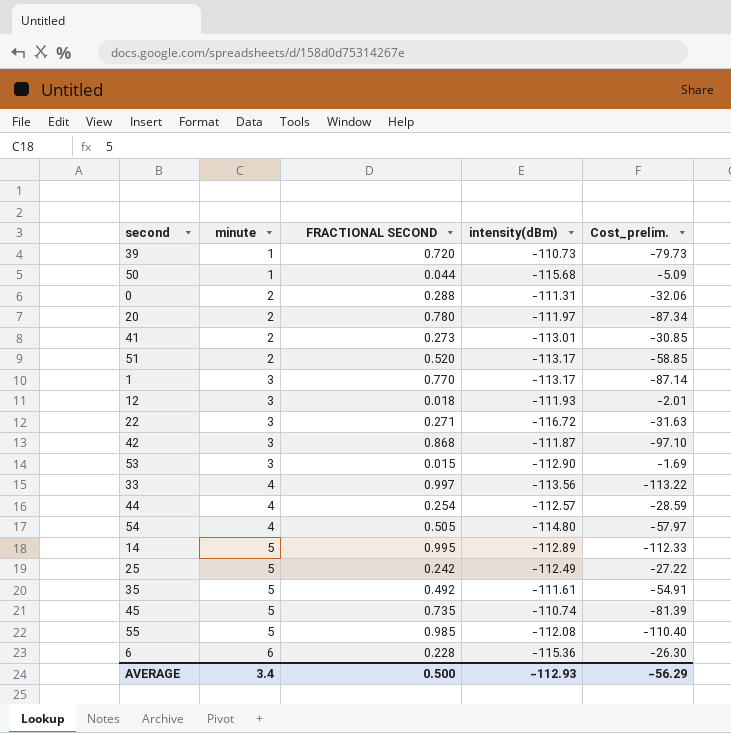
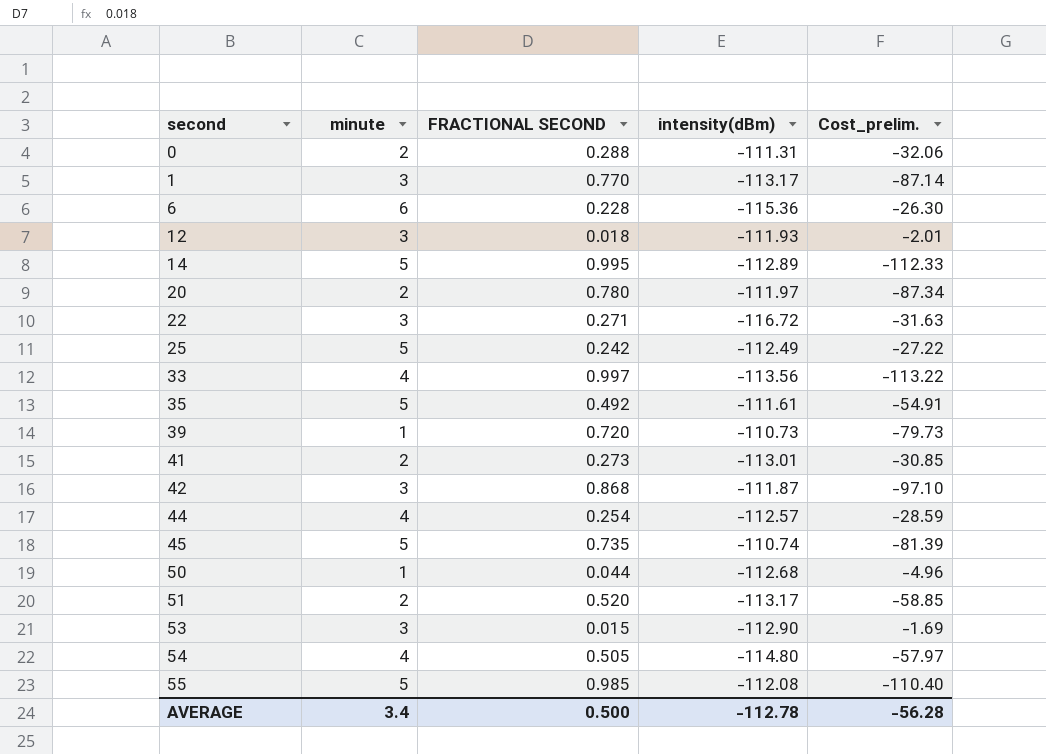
row order: minute ascending -> second ascending
50 | intensity(dBm): -115.68 -> -112.68
50 | Cost_prelim.: -5.09 -> -4.96
AVERAGE | intensity(dBm): -112.93 -> -112.78
AVERAGE | Cost_prelim.: -56.29 -> -56.28

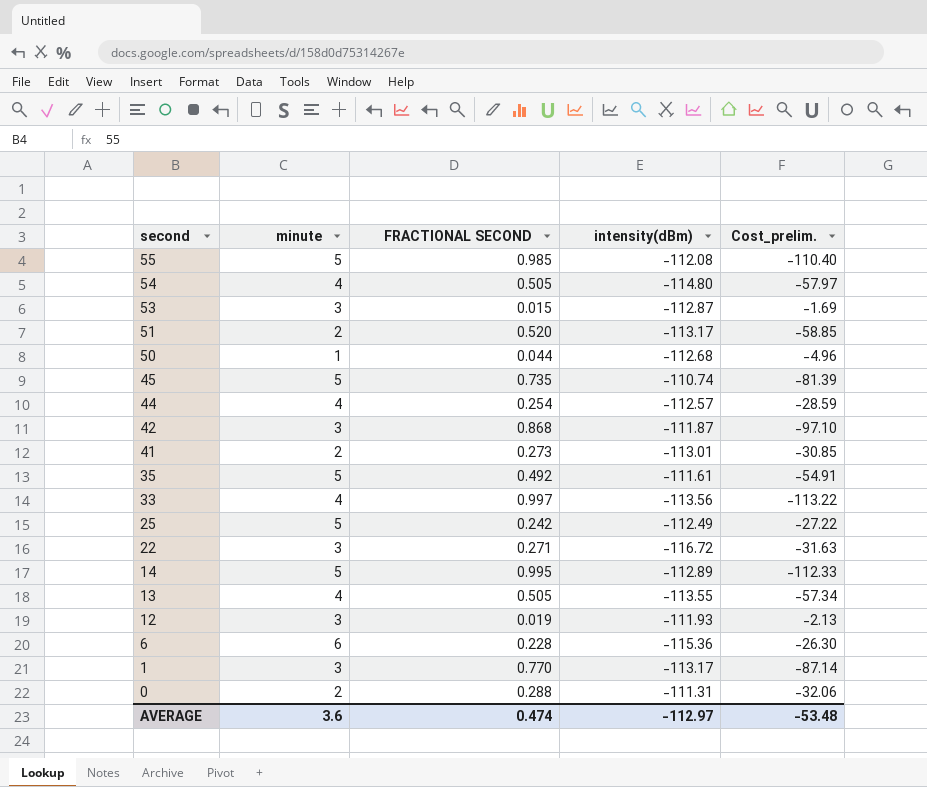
row order: second ascending -> second descending
row 20: 2 | 0.780 | -111.97 | -87.34 -> none
row 39: 1 | 0.720 | -110.73 | -79.73 -> none
53 | intensity(dBm): -112.90 -> -112.87
row 13: none -> 4 | 0.505 | -113.55 | -57.34
12 | FRACTIONAL SECOND: 0.018 -> 0.019
12 | Cost_prelim.: -2.01 -> -2.13
AVERAGE | minute: 3.4 -> 3.6
AVERAGE | FRACTIONAL SECOND: 0.500 -> 0.474
AVERAGE | intensity(dBm): -112.78 -> -112.97
AVERAGE | Cost_prelim.: -56.28 -> -53.48

